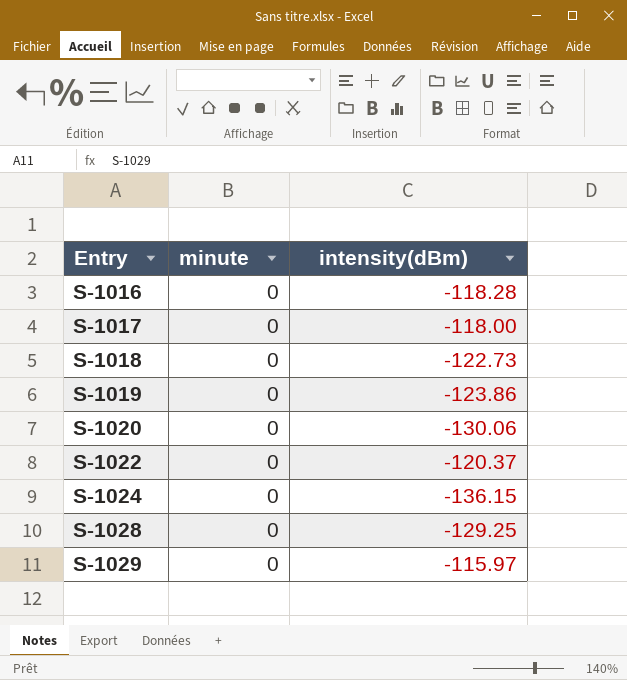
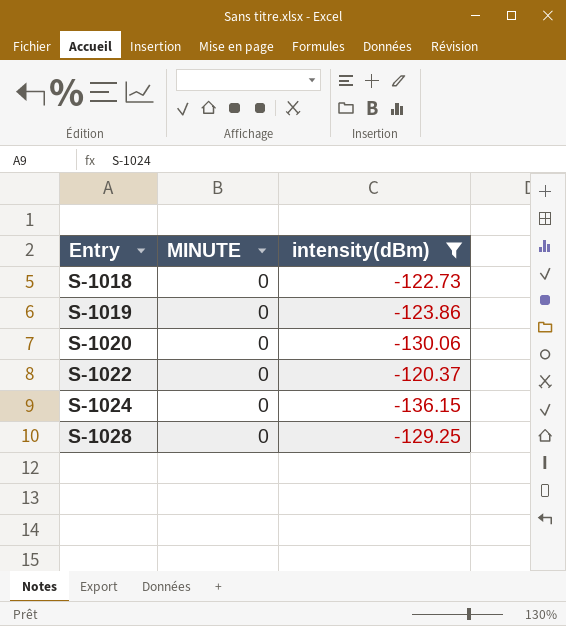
filter: none -> intensity(dBm) <= -120.37
column name: minute -> MINUTE

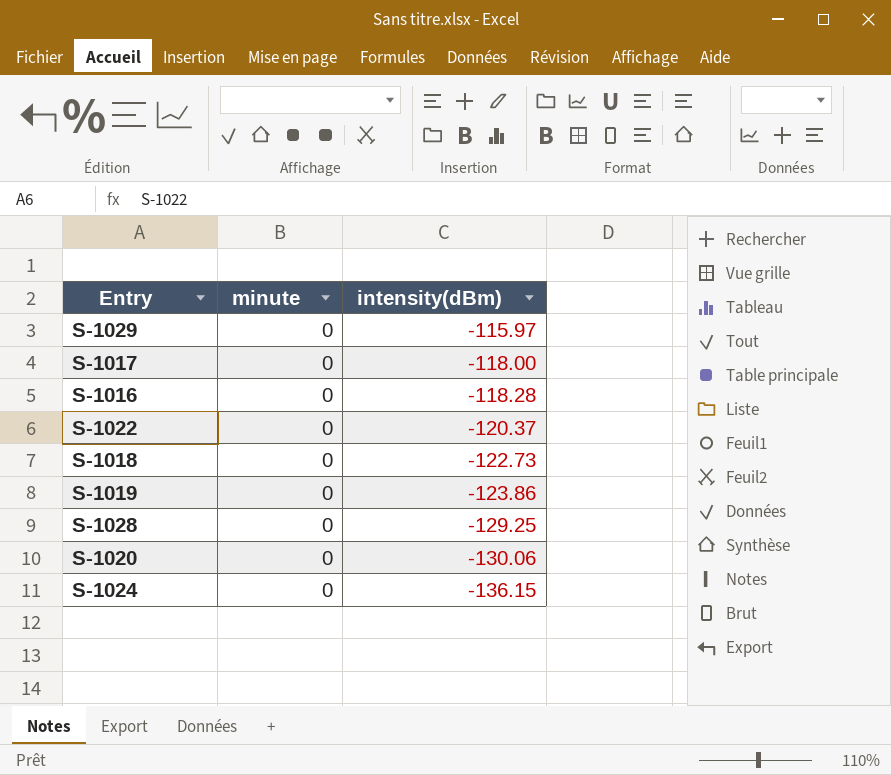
filter: intensity(dBm) <= -120.37 -> none
row order: Entry ascending -> intensity(dBm) descending
column name: MINUTE -> minute

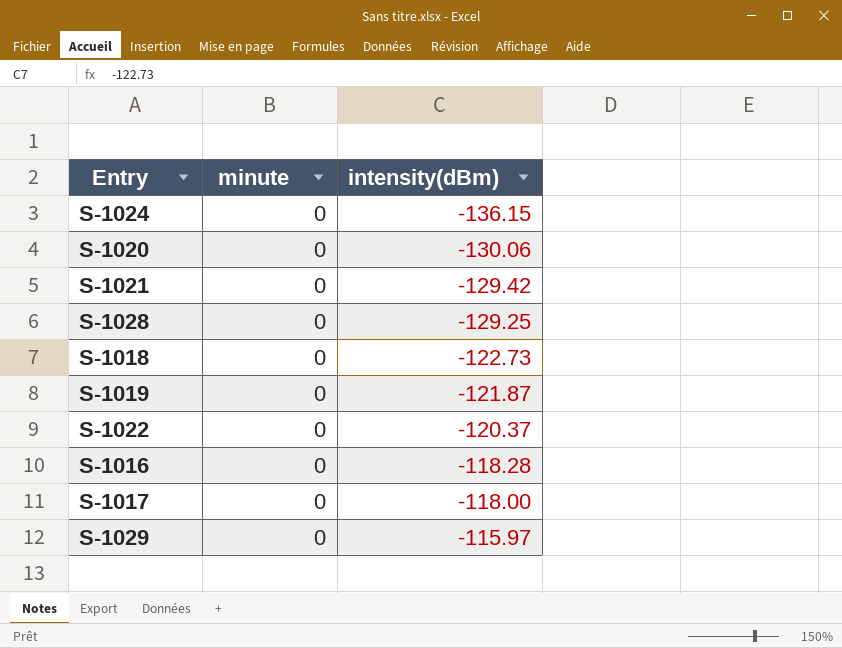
row order: intensity(dBm) descending -> intensity(dBm) ascending
row S-1021: none -> 0 | -129.42
S-1019 | intensity(dBm): -123.86 -> -121.87

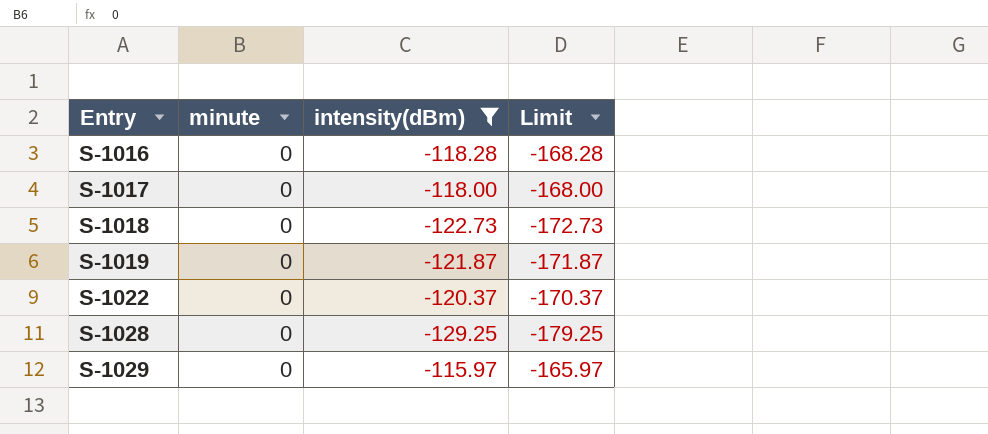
filter: none -> intensity(dBm) >= -129.25
row order: intensity(dBm) ascending -> Entry ascending
column Limit | formula: none -> [intensity(dBm)] - 50

